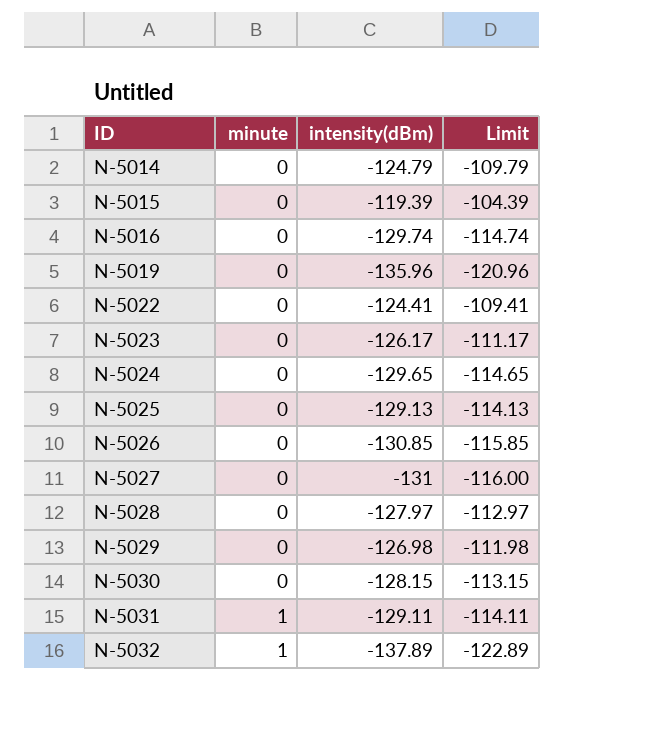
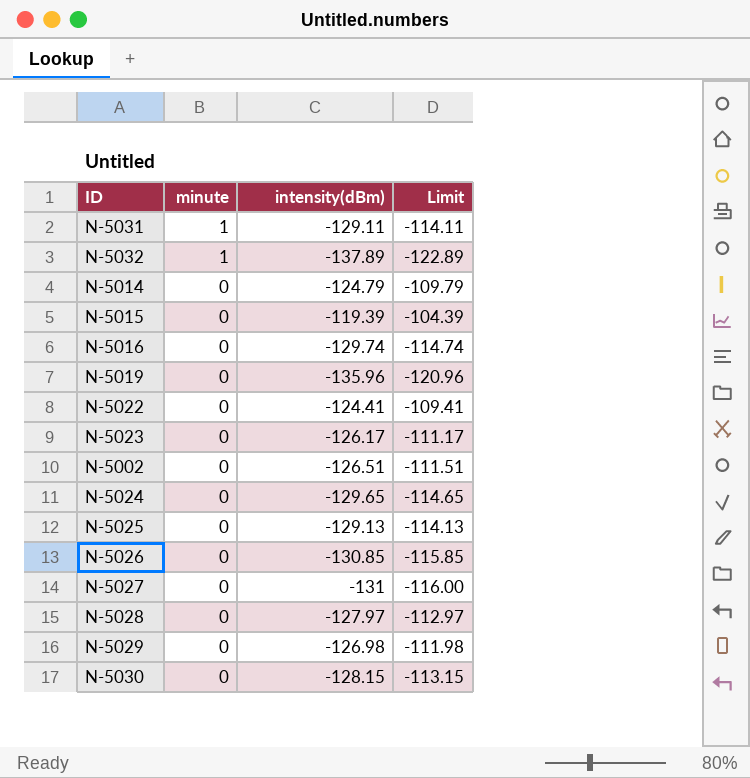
row order: ID ascending -> minute descending
row N-5002: none -> 0 | -126.51 | -111.51

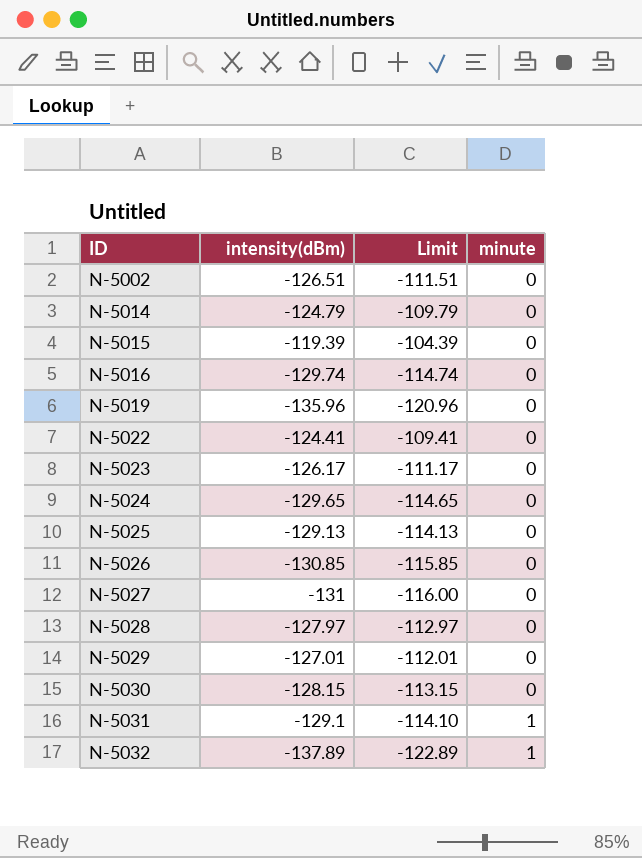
row order: minute descending -> ID ascending
column minute | position: 2 -> 4
N-5029 | intensity(dBm): -126.98 -> -127.01
N-5029 | Limit: -111.98 -> -112.01
N-5031 | intensity(dBm): -129.11 -> -129.1
N-5031 | Limit: -114.11 -> -114.10

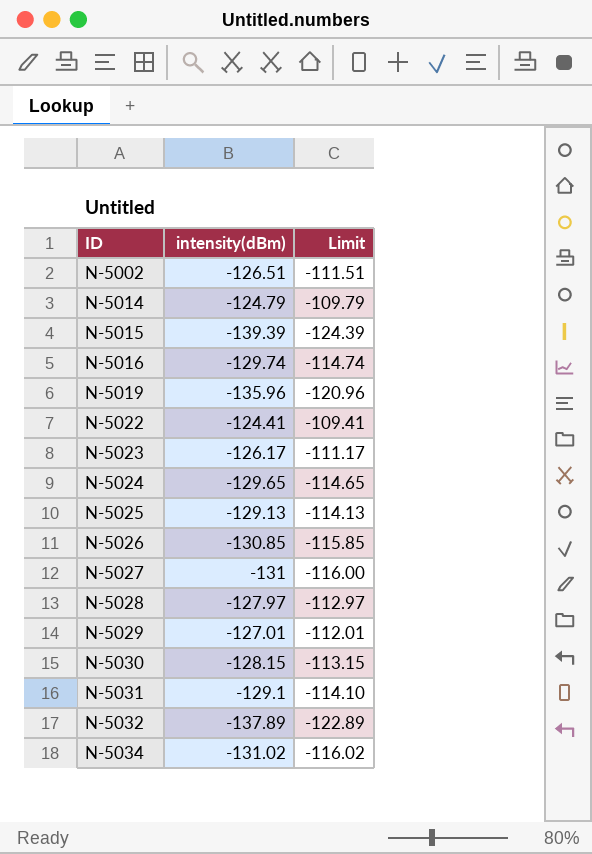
column minute | position: 4 -> none
N-5015 | intensity(dBm): -119.39 -> -139.39
N-5015 | Limit: -104.39 -> -124.39
row N-5034: none -> -131.02 | -116.02

